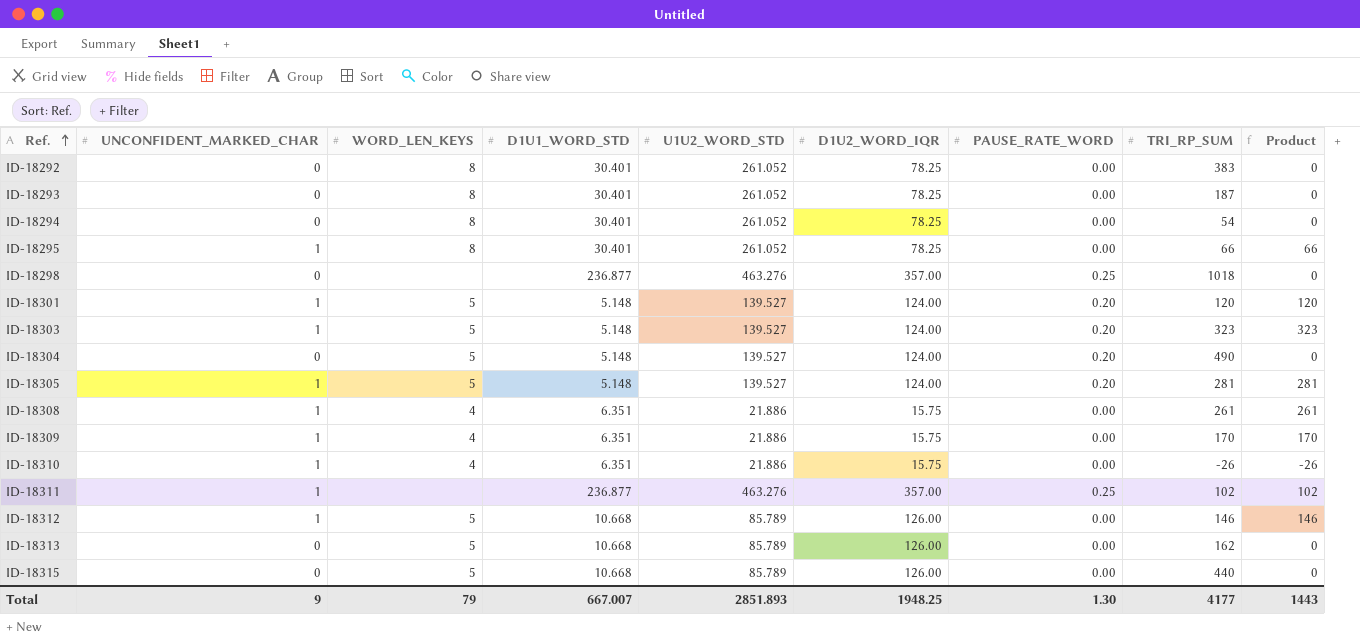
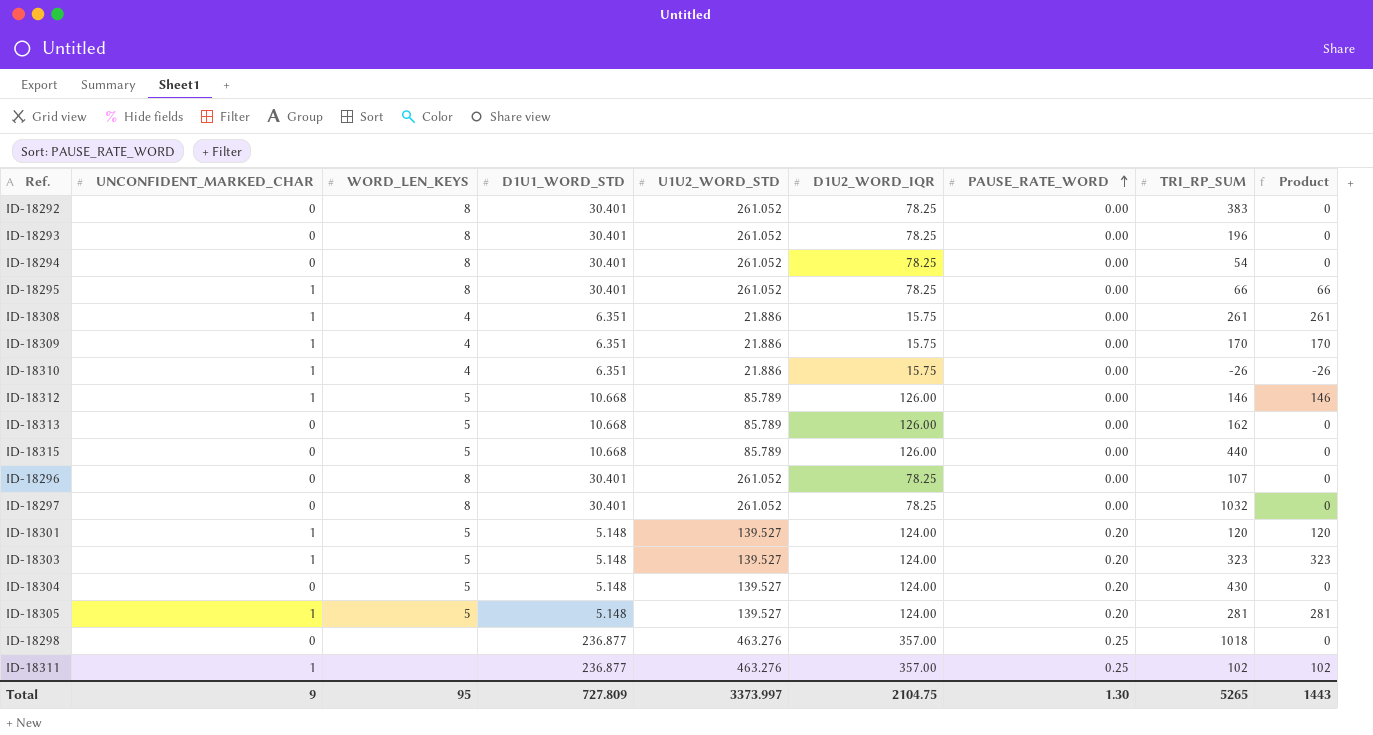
row order: Ref. ascending -> PAUSE_RATE_WORD ascending
ID-18293 | TRI_RP_SUM: 187 -> 196
row ID-18296: none -> 0 | 8 | 30.401 | 261.052 | 78.25 | 0.00 | 107 | 0
row ID-18297: none -> 0 | 8 | 30.401 | 261.052 | 78.25 | 0.00 | 1032 | 0
ID-18304 | TRI_RP_SUM: 490 -> 430
Total | WORD_LEN_KEYS: 79 -> 95
Total | D1U1_WORD_STD: 667.007 -> 727.809
Total | U1U2_WORD_STD: 2851.893 -> 3373.997
Total | D1U2_WORD_IQR: 1948.25 -> 2104.75
Total | TRI_RP_SUM: 4177 -> 5265

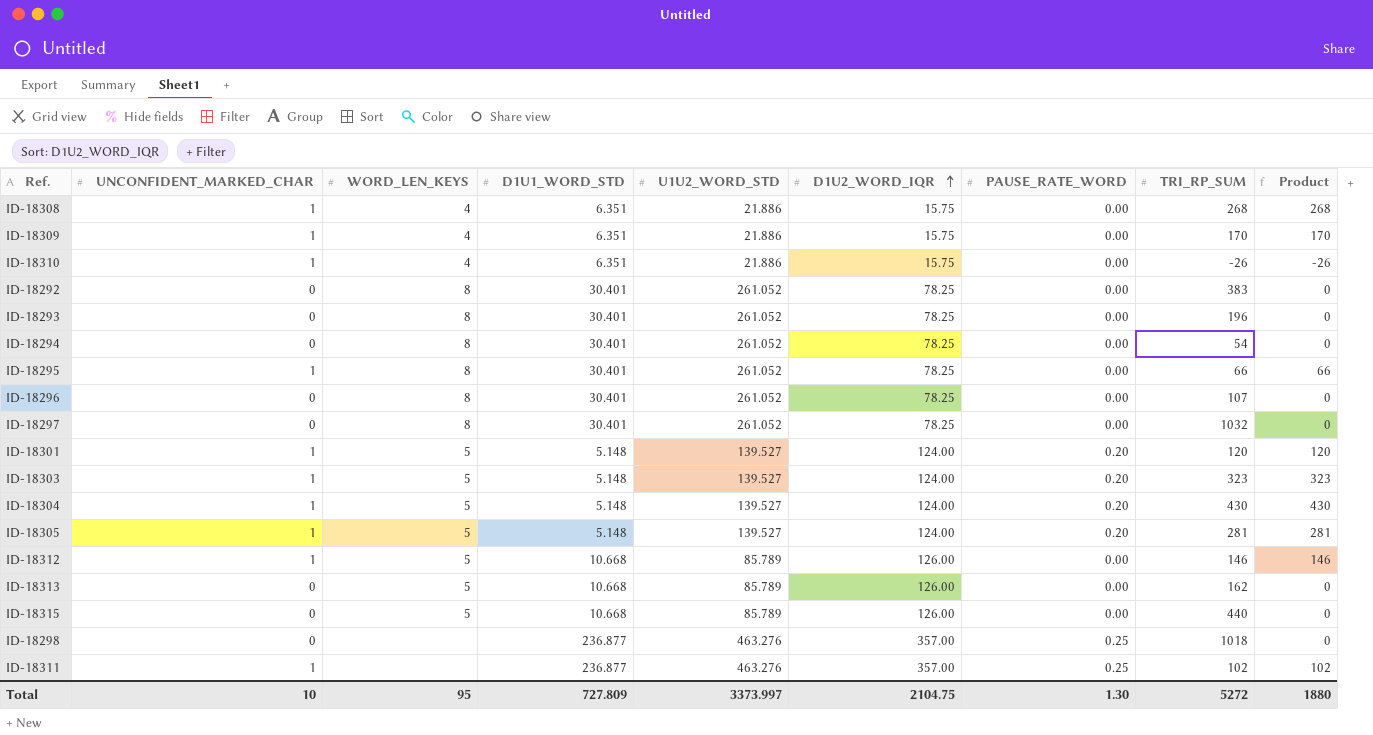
row order: PAUSE_RATE_WORD ascending -> D1U2_WORD_IQR ascending
ID-18308 | TRI_RP_SUM: 261 -> 268
ID-18308 | Product: 261 -> 268
ID-18304 | UNCONFIDENT_MARKED_CHAR: 0 -> 1
ID-18304 | Product: 0 -> 430
Total | UNCONFIDENT_MARKED_CHAR: 9 -> 10
Total | TRI_RP_SUM: 5265 -> 5272
Total | Product: 1443 -> 1880

